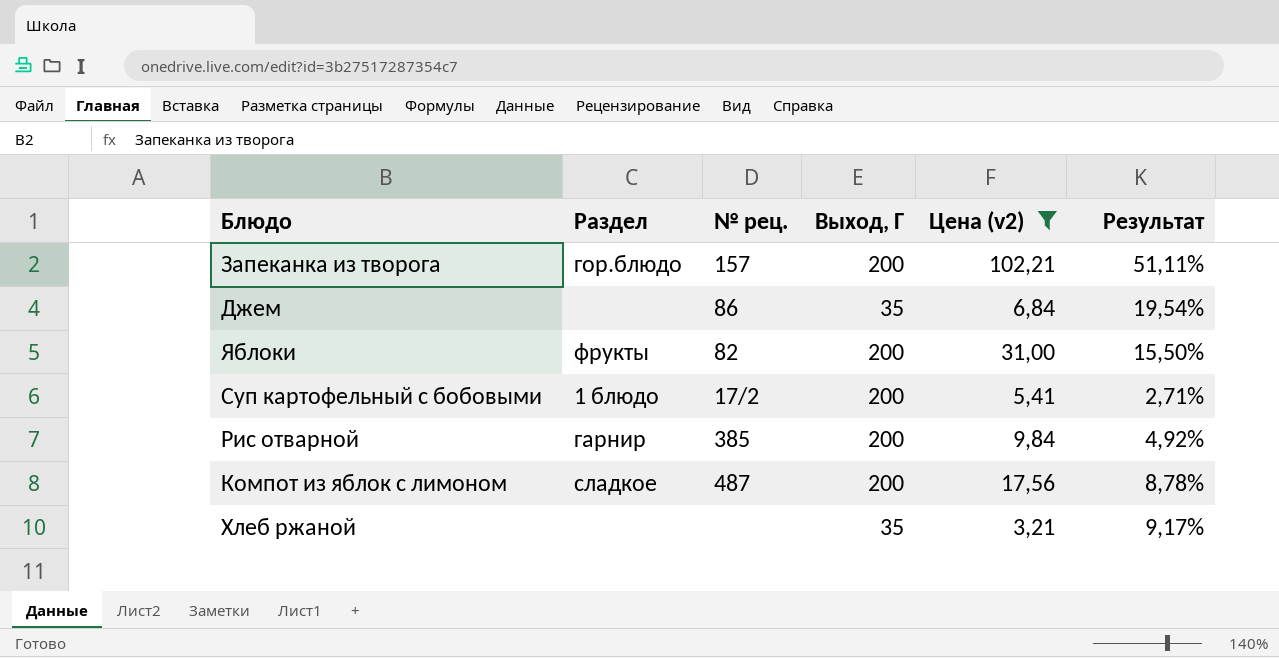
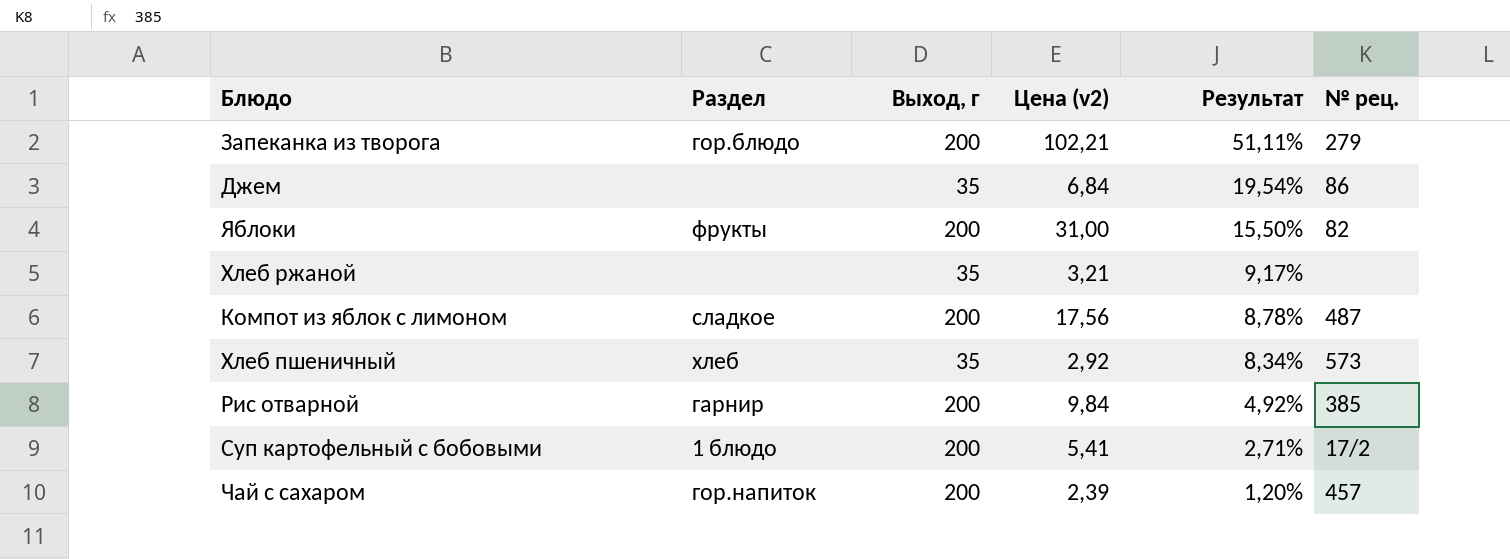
filter: Цена (v2) >= 3,21 -> none
row order: none -> Результат descending
column name: Выход, Г -> Выход, г
column № рец. | position: 3 -> 6
Запеканка из творога | № рец.: 157 -> 279

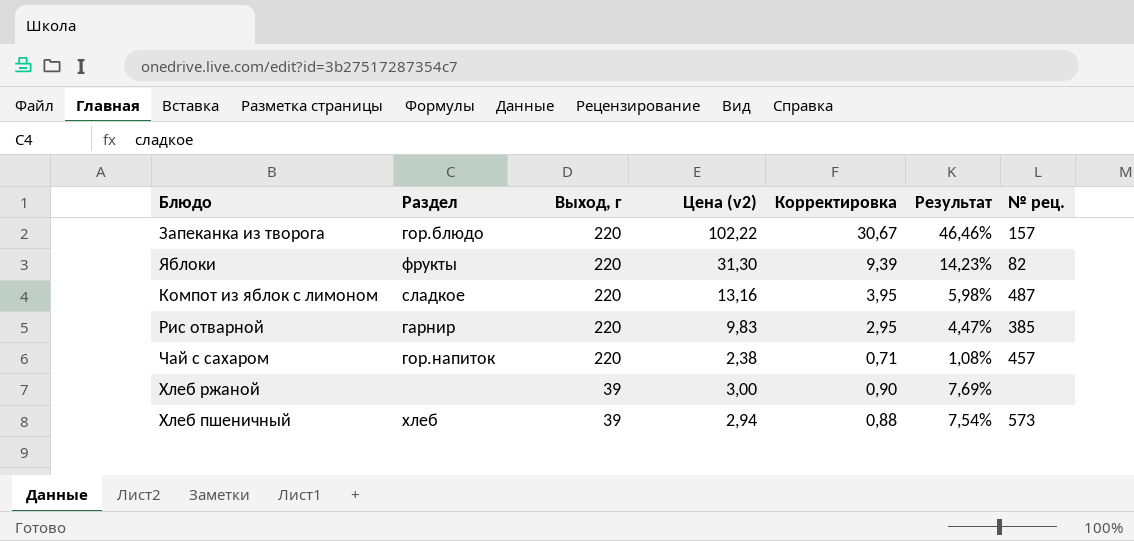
row order: Результат descending -> Выход, г descending
column Корректировка | formula: none -> [Цена (v2)] * 0,3
row Джем: none | 35 | 6,84 | 19,54% | 86 -> none
row Суп картофельный с бобовыми: 1 блюдо | 200 | 5,41 | 2,71% | 17/2 -> none
Запеканка из творога | Выход, г: 200 -> 220
Запеканка из творога | Цена (v2): 102,21 -> 102,22
Запеканка из творога | Результат: 51,11% -> 46,46%
Запеканка из творога | № рец.: 279 -> 157
Яблоки | Выход, г: 200 -> 220
Яблоки | Цена (v2): 31,00 -> 31,30
Яблоки | Результат: 15,50% -> 14,23%
Компот из яблок с лимоном | Выход, г: 200 -> 220
Компот из яблок с лимоном | Цена (v2): 17,56 -> 13,16
Компот из яблок с лимоном | Результат: 8,78% -> 5,98%
Рис отварной | Выход, г: 200 -> 220
Рис отварной | Цена (v2): 9,84 -> 9,83
Рис отварной | Результат: 4,92% -> 4,47%
Чай с сахаром | Выход, г: 200 -> 220
Чай с сахаром | Цена (v2): 2,39 -> 2,38
Чай с сахаром | Результат: 1,20% -> 1,08%
Хлеб ржаной | Выход, г: 35 -> 39
Хлеб ржаной | Цена (v2): 3,21 -> 3,00
Хлеб ржаной | Результат: 9,17% -> 7,69%
Хлеб пшеничный | Выход, г: 35 -> 39
Хлеб пшеничный | Цена (v2): 2,92 -> 2,94
Хлеб пшеничный | Результат: 8,34% -> 7,54%

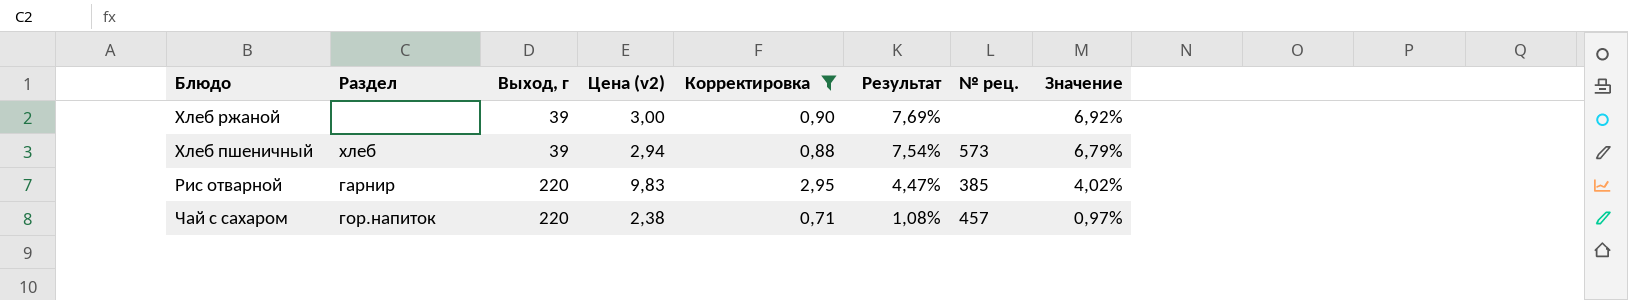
filter: none -> Корректировка <= 2,95
row order: Выход, г descending -> Выход, г ascending
column Значение | formula: none -> [Результат] * 0,9

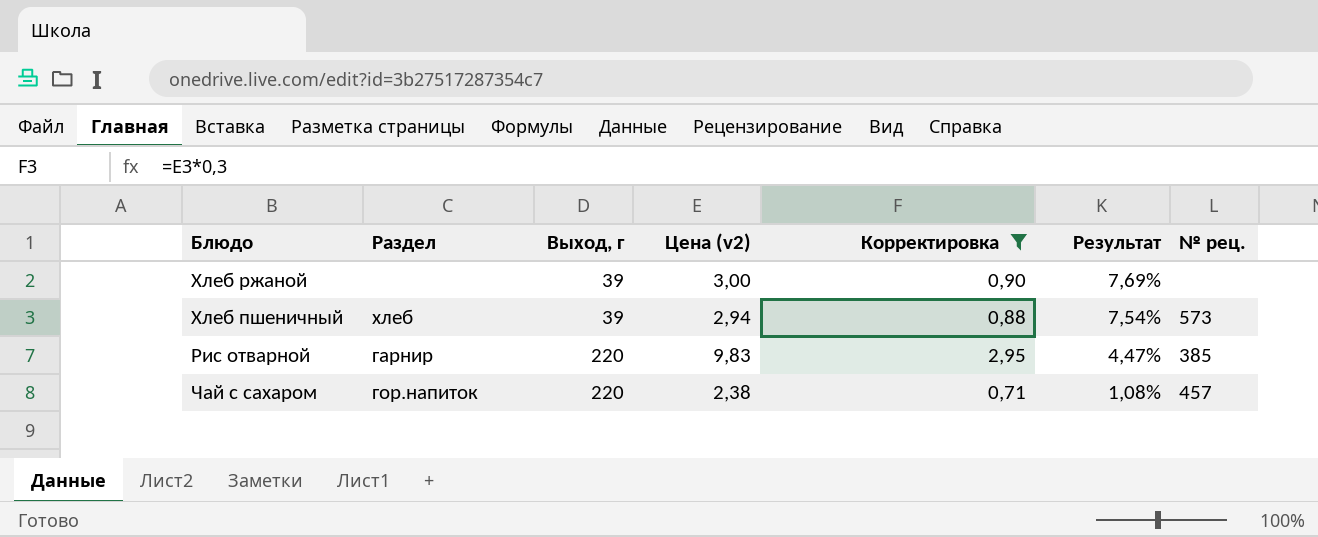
column Значение | formula: [Результат] * 0,9 -> none

